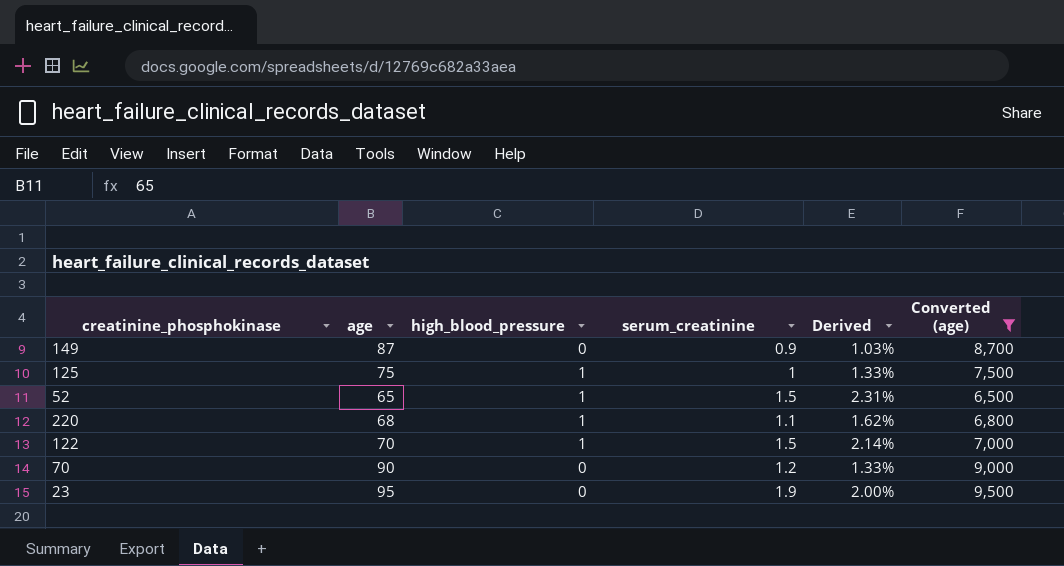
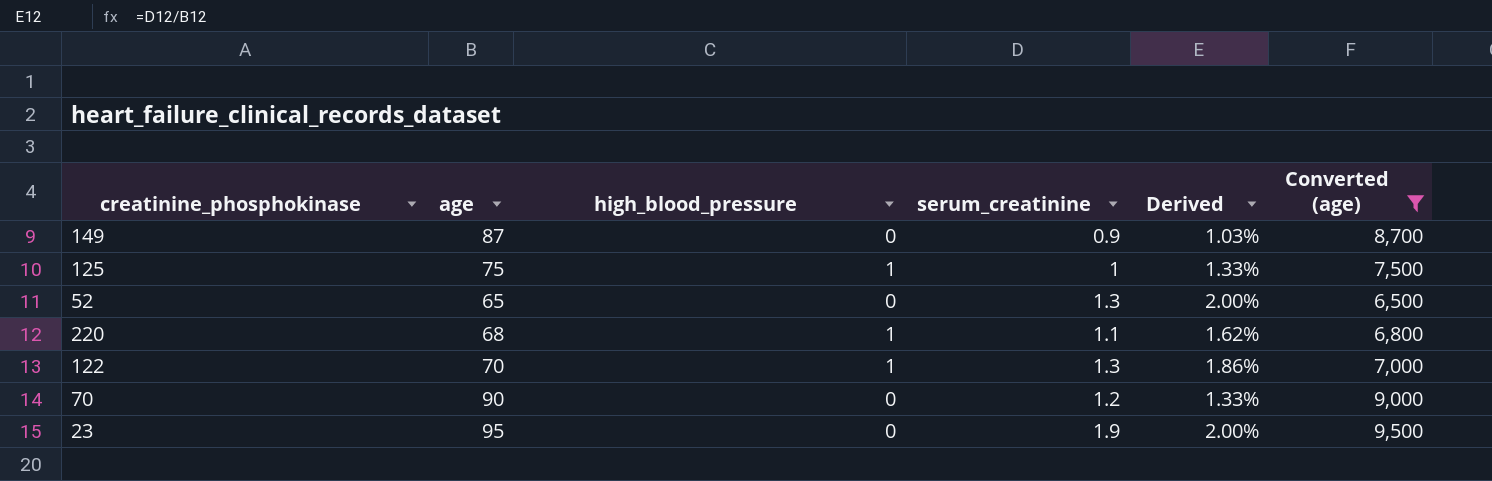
52 | high_blood_pressure: 1 -> 0
52 | serum_creatinine: 1.5 -> 1.3
52 | Derived: 2.31% -> 2.00%
122 | serum_creatinine: 1.5 -> 1.3
122 | Derived: 2.14% -> 1.86%

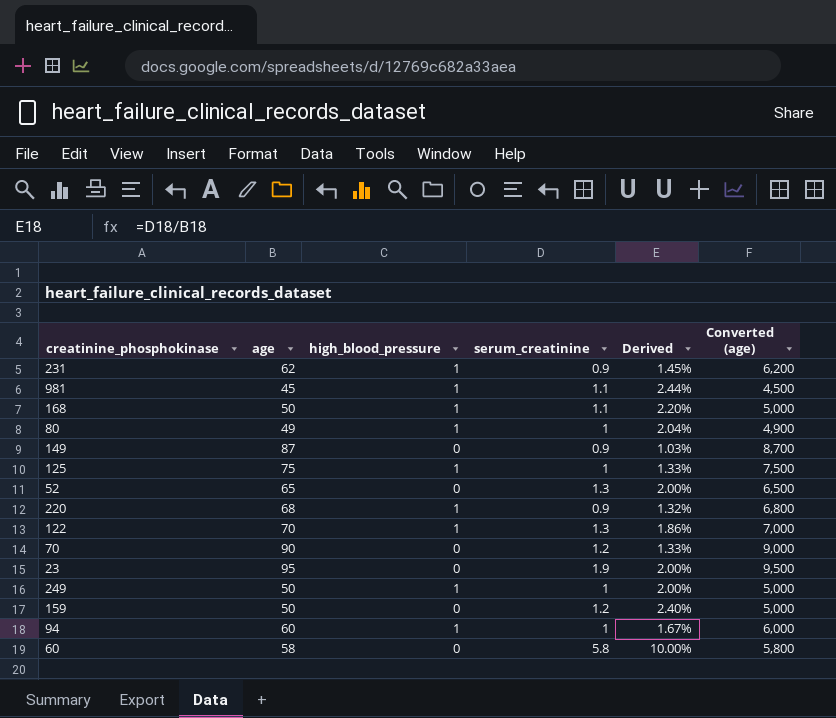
filter: Converted (age) >= 6,500 -> none
220 | serum_creatinine: 1.1 -> 0.9
220 | Derived: 1.62% -> 1.32%

